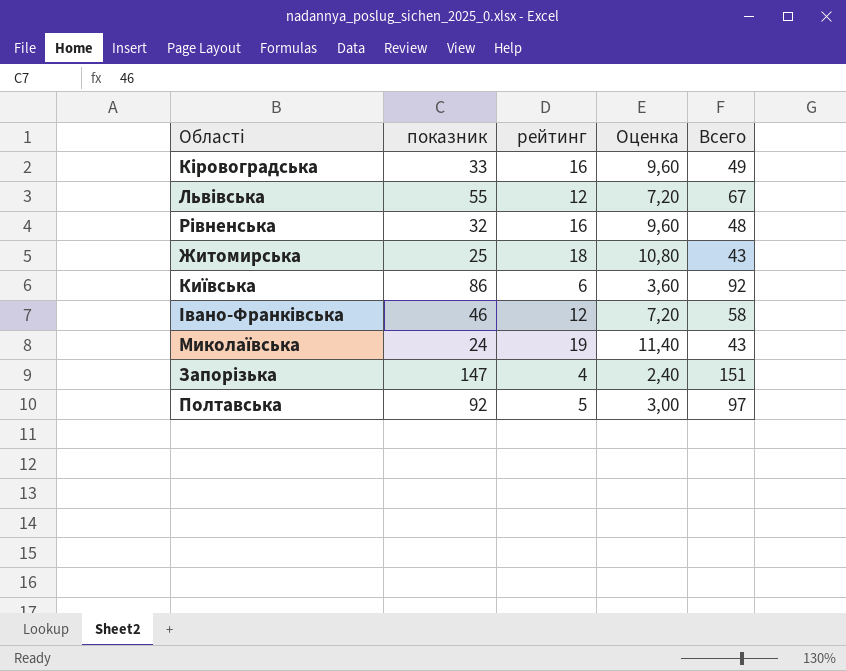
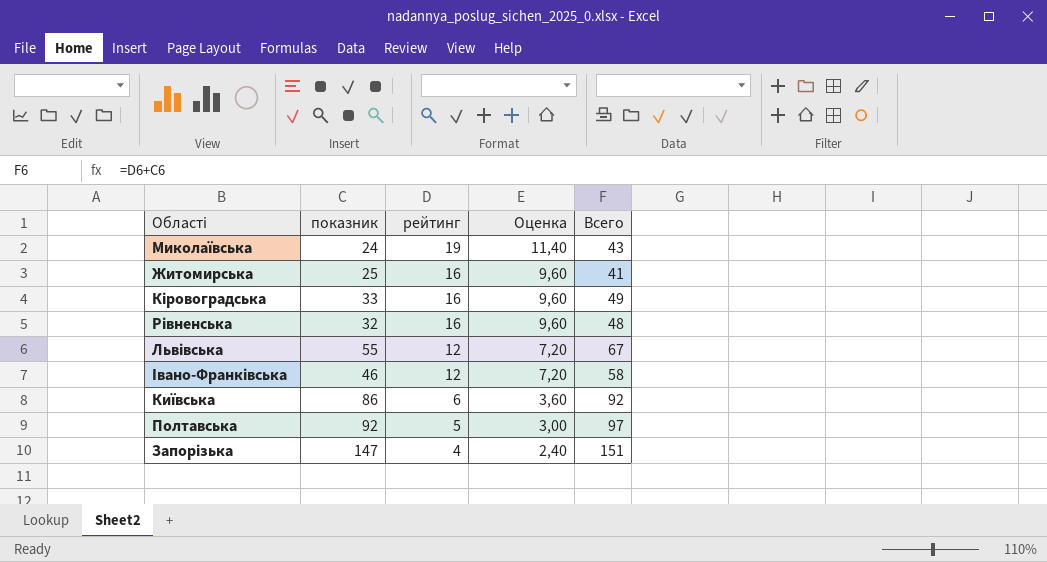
row order: none -> рейтинг descending
Житомирська | рейтинг: 18 -> 16
Житомирська | Оценка: 10,80 -> 9,60
Житомирська | Всего: 43 -> 41

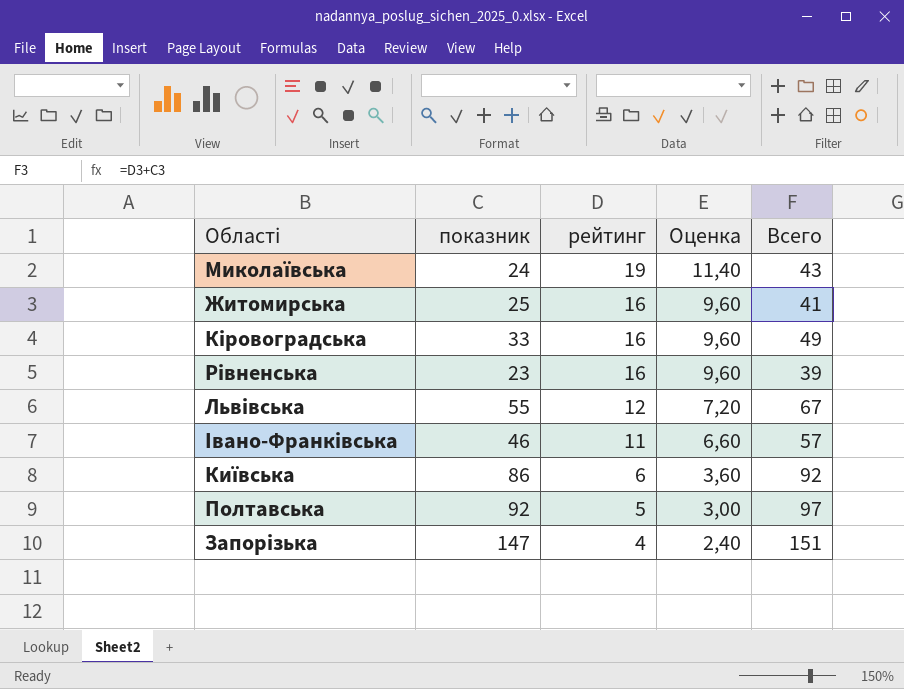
Рівненська | показник: 32 -> 23
Рівненська | Всего: 48 -> 39
Івано-Франківська | рейтинг: 12 -> 11
Івано-Франківська | Оценка: 7,20 -> 6,60
Івано-Франківська | Всего: 58 -> 57

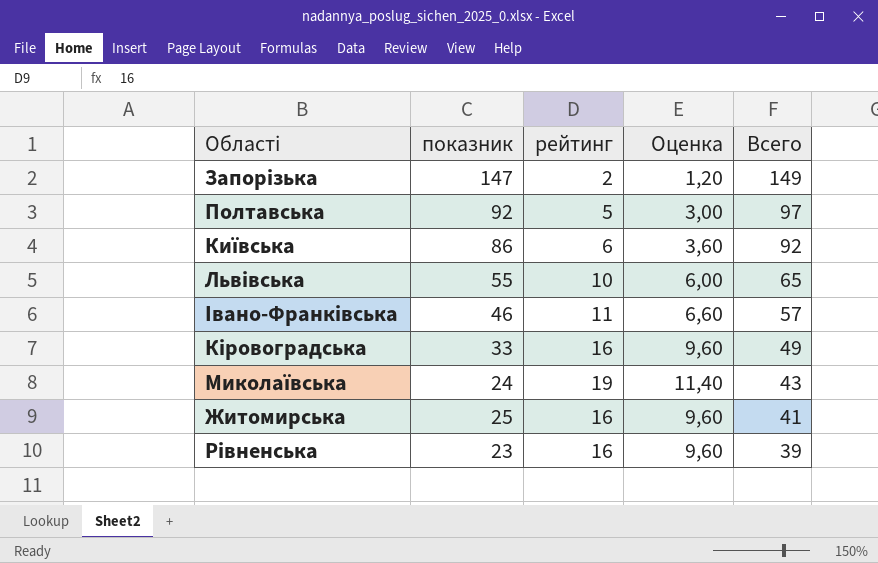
row order: рейтинг descending -> Всего descending
Запорізька | рейтинг: 4 -> 2
Запорізька | Оценка: 2,40 -> 1,20
Запорізька | Всего: 151 -> 149
Львівська | рейтинг: 12 -> 10
Львівська | Оценка: 7,20 -> 6,00
Львівська | Всего: 67 -> 65

